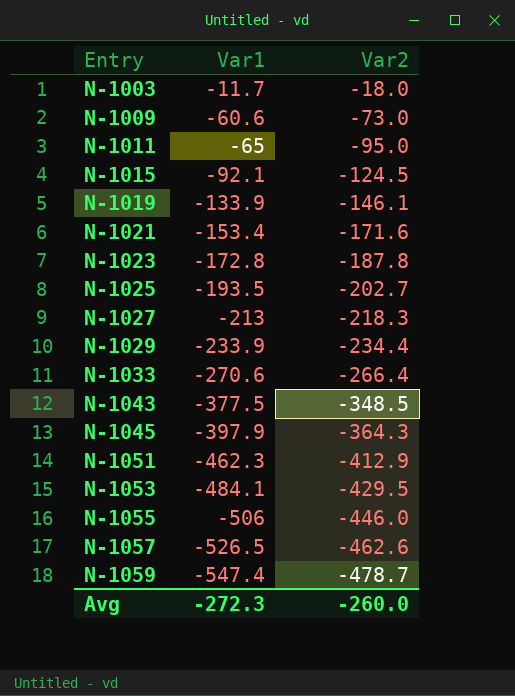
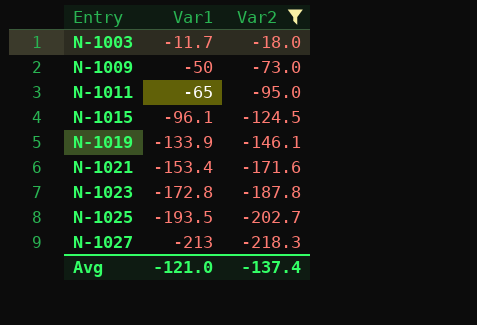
filter: none -> Var2 >= -218.3
N-1009 | Var1: -60.6 -> -50
N-1015 | Var1: -92.1 -> -96.1
Avg | Var1: -272.3 -> -121.0
Avg | Var2: -260.0 -> -137.4

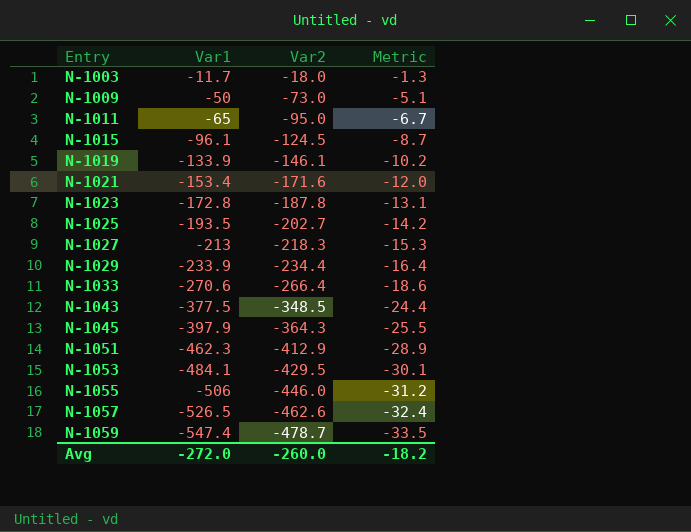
filter: Var2 >= -218.3 -> none
column Metric | formula: none -> [Var2] * 0.07
Avg | Var1: -121.0 -> -272.0
Avg | Var2: -137.4 -> -260.0

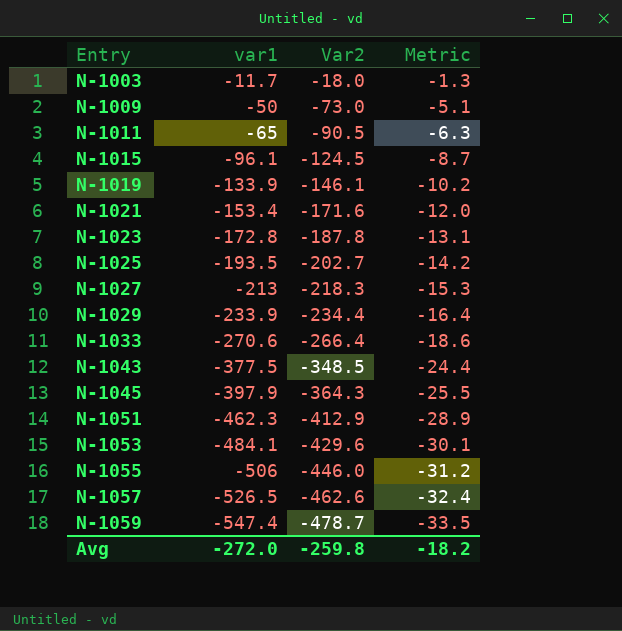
column name: Var1 -> var1
N-1011 | Var2: -95.0 -> -90.5
N-1011 | Metric: -6.7 -> -6.3
N-1053 | Var2: -429.5 -> -429.6
Avg | Var2: -260.0 -> -259.8

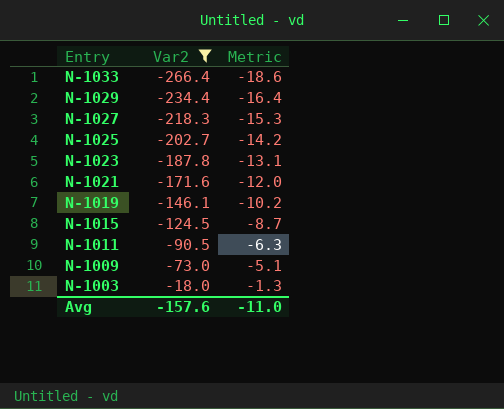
filter: none -> Var2 >= -266.4
row order: Entry ascending -> Entry descending
column var1 | position: 2 -> none
Avg | Var2: -259.8 -> -157.6
Avg | Metric: -18.2 -> -11.0

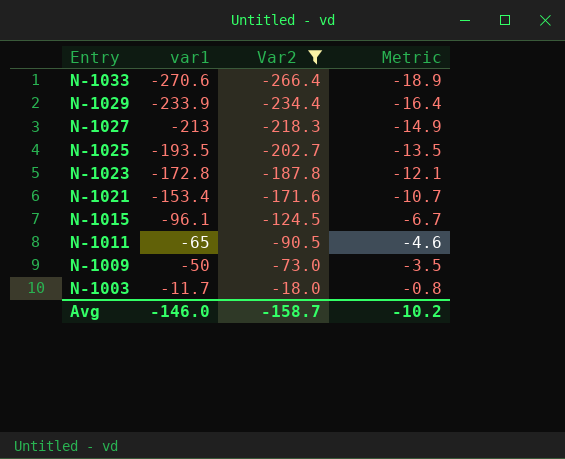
column var1 | position: none -> 2
column Metric | formula: [Var2] * 0.07 -> [var1] * 0.07
row N-1019: -146.1 | -10.2 -> none
Avg | Var2: -157.6 -> -158.7
Avg | Metric: -11.0 -> -10.2

